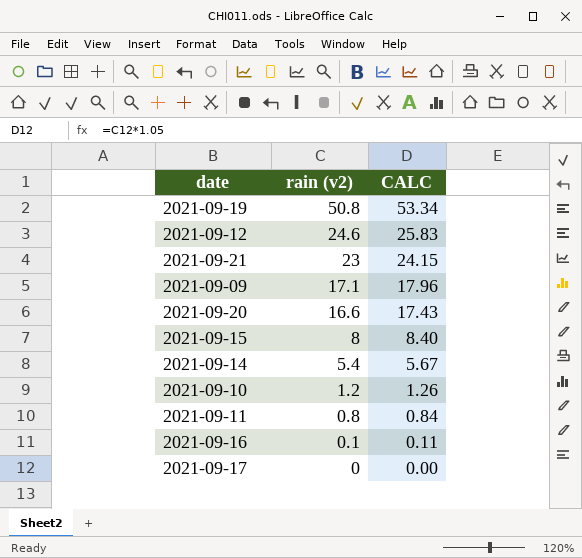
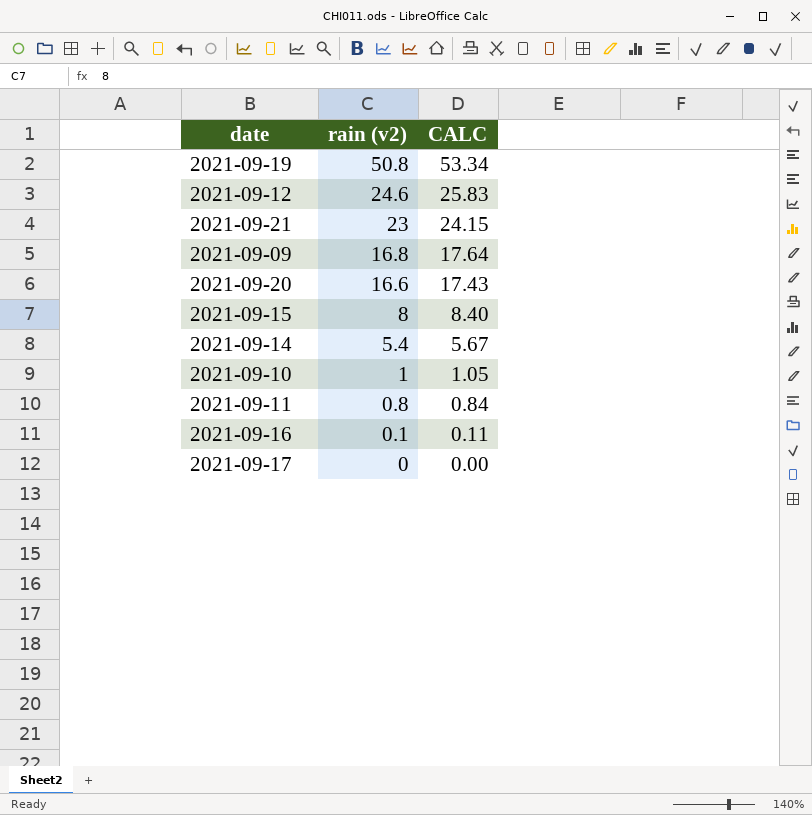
2021-09-09 | rain (v2): 17.1 -> 16.8
2021-09-09 | CALC: 17.96 -> 17.64
2021-09-10 | rain (v2): 1.2 -> 1
2021-09-10 | CALC: 1.26 -> 1.05

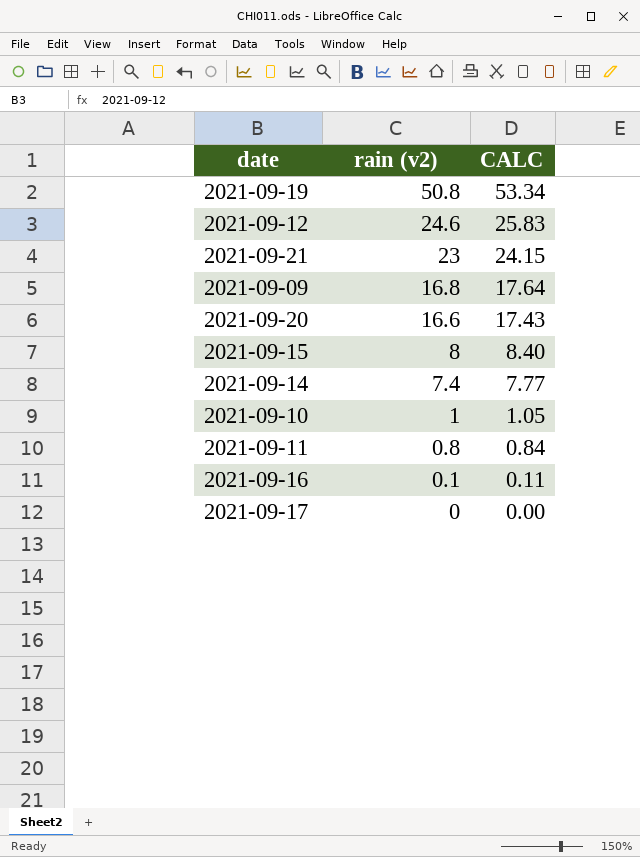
2021-09-14 | rain (v2): 5.4 -> 7.4
2021-09-14 | CALC: 5.67 -> 7.77

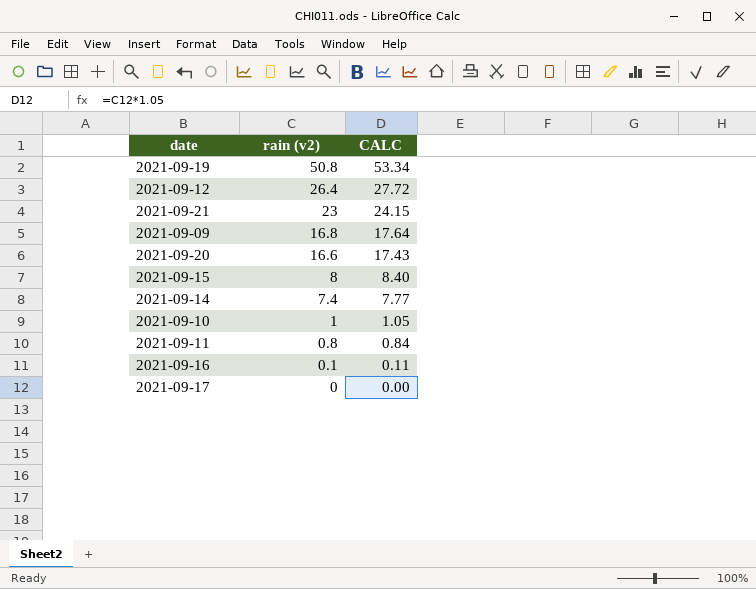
2021-09-12 | rain (v2): 24.6 -> 26.4
2021-09-12 | CALC: 25.83 -> 27.72

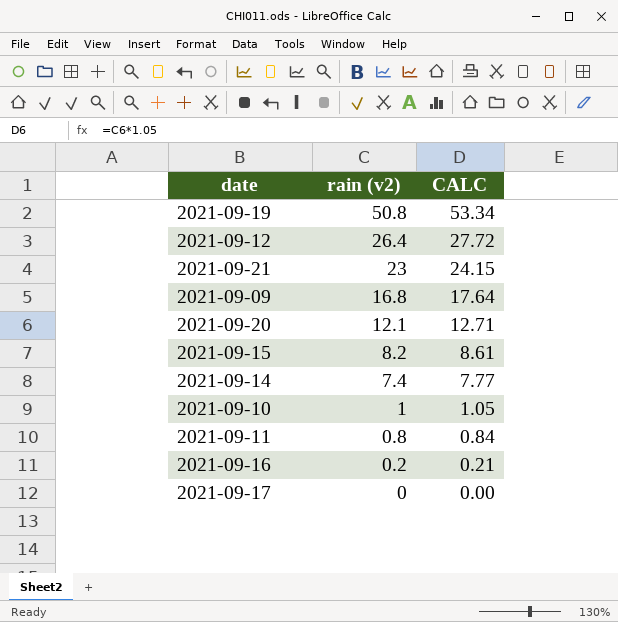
2021-09-20 | rain (v2): 16.6 -> 12.1
2021-09-20 | CALC: 17.43 -> 12.71
2021-09-15 | rain (v2): 8 -> 8.2
2021-09-15 | CALC: 8.40 -> 8.61
2021-09-16 | rain (v2): 0.1 -> 0.2
2021-09-16 | CALC: 0.11 -> 0.21

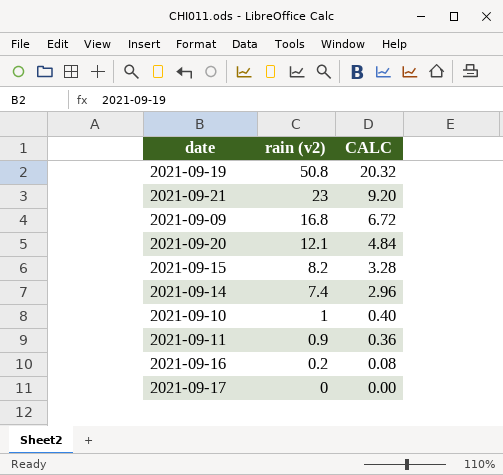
column CALC | formula: [rain (v2)] * 1.05 -> [rain (v2)] * 0.4
row 2021-09-12: 26.4 | 27.72 -> none
2021-09-11 | rain (v2): 0.8 -> 0.9

